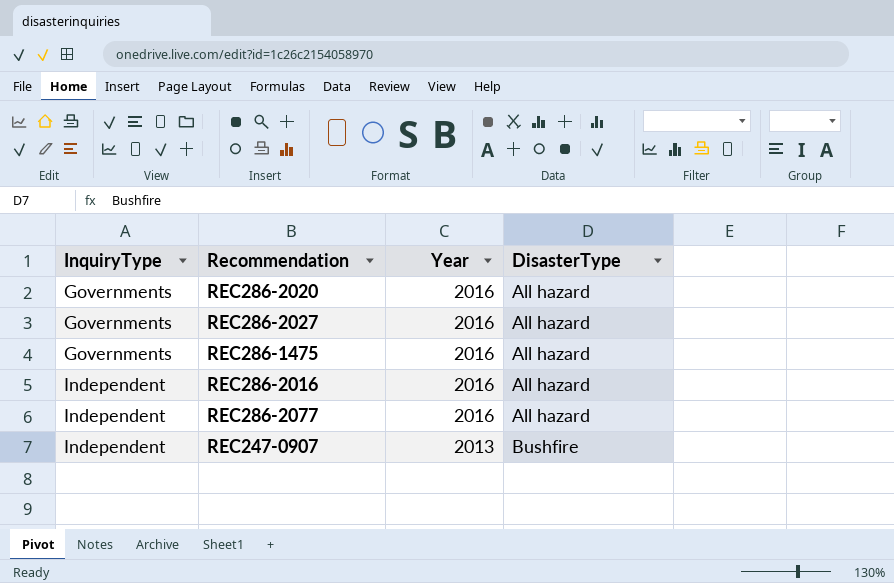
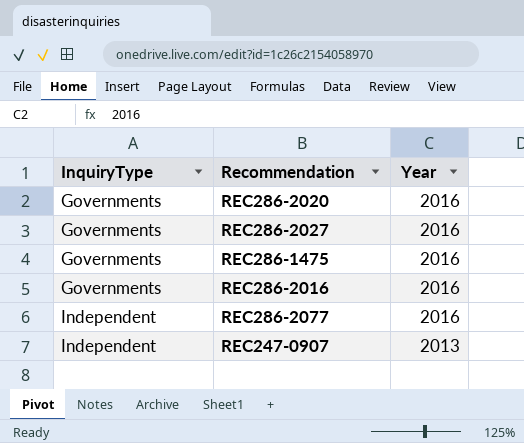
column DisasterType | position: 4 -> none
REC286-2016 | InquiryType: Independent -> Governments

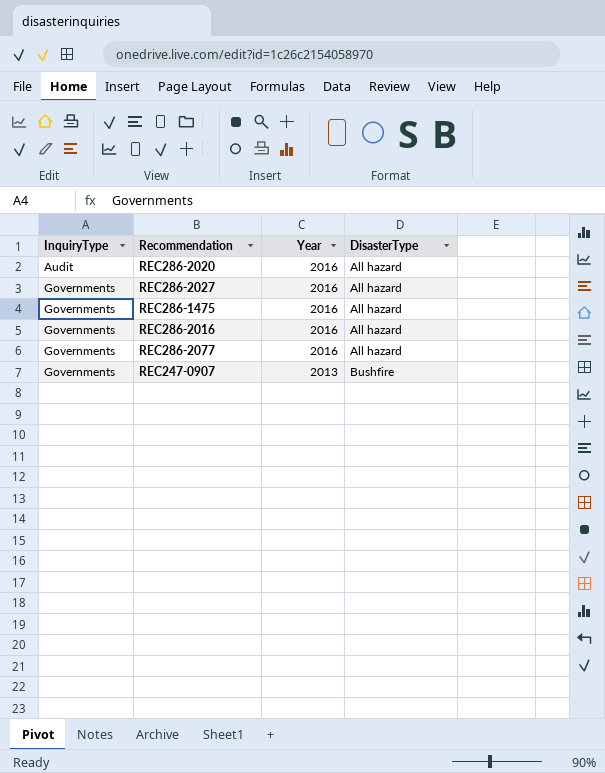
column DisasterType | position: none -> 4
REC286-2020 | InquiryType: Governments -> Audit
REC286-2077 | InquiryType: Independent -> Governments
REC247-0907 | InquiryType: Independent -> Governments

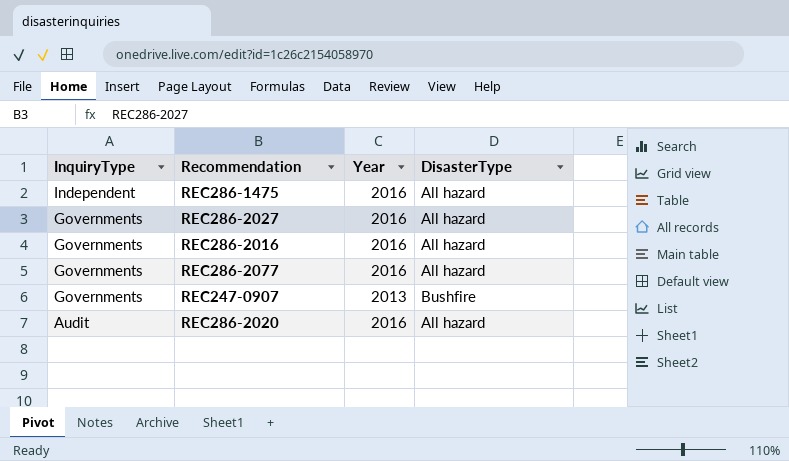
row order: InquiryType ascending -> InquiryType descending
REC286-1475 | InquiryType: Governments -> Independent

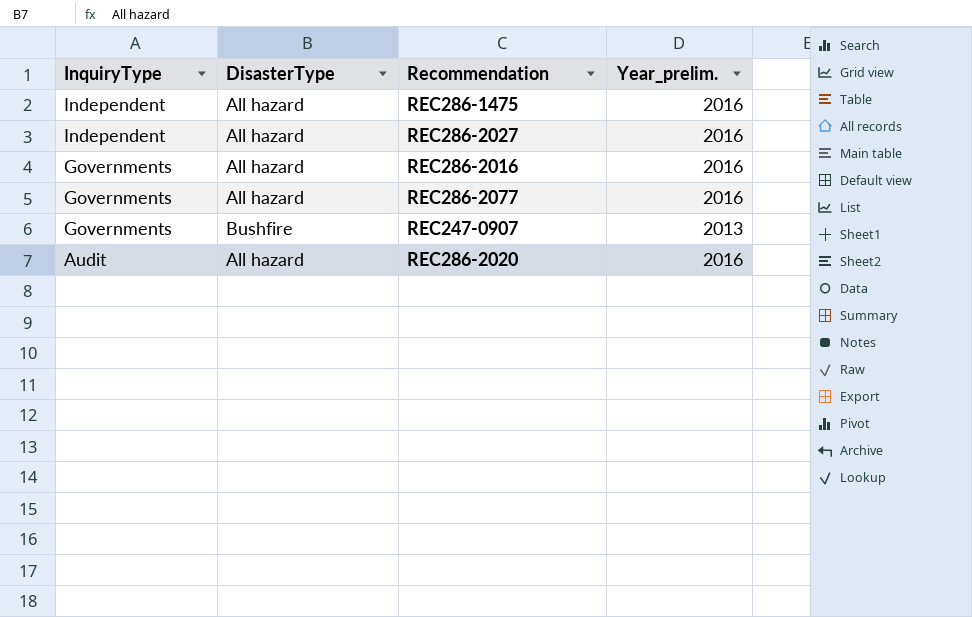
column DisasterType | position: 4 -> 2
column name: Year -> Year_prelim.
REC286-2027 | InquiryType: Governments -> Independent

